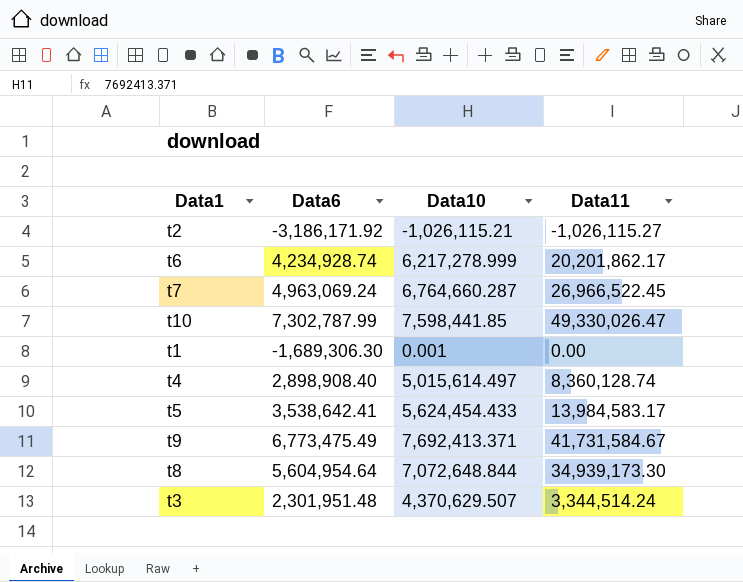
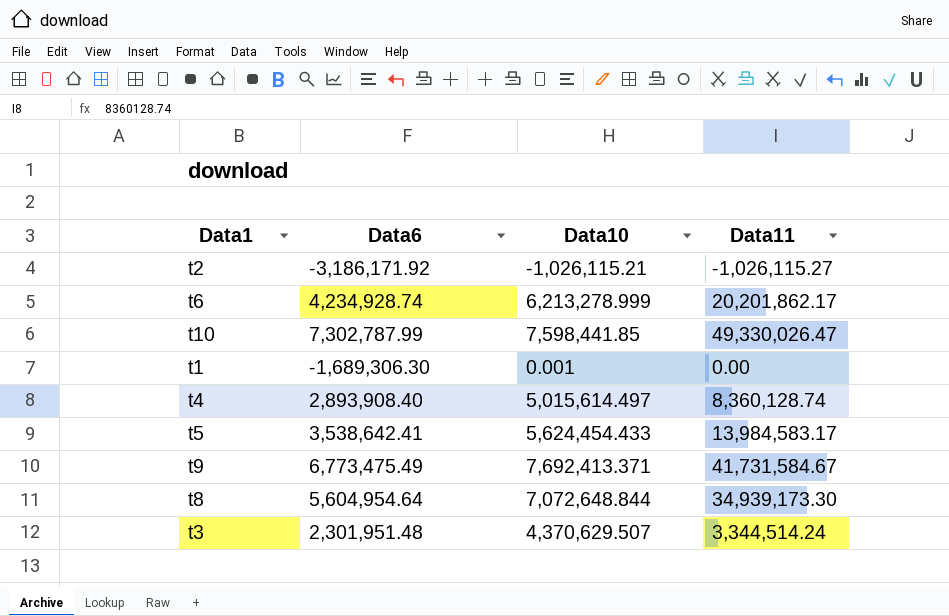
row t7: 4,963,069.24 | 6,764,660.287 | 26,966,522.45 -> none
t6 | Data10: 6,217,278.999 -> 6,213,278.999
t4 | Data6: 2,898,908.40 -> 2,893,908.40

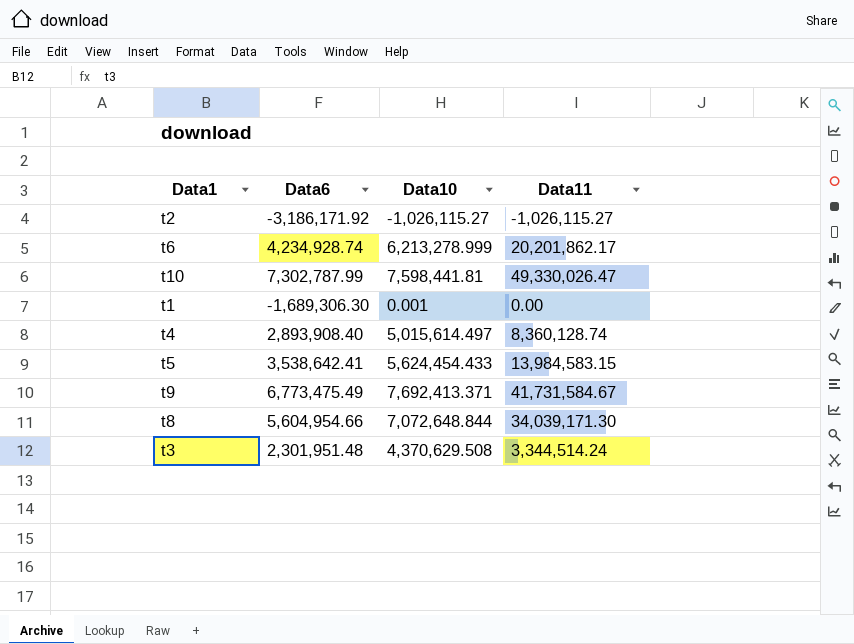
t2 | Data10: -1,026,115.21 -> -1,026,115.27
t10 | Data10: 7,598,441.85 -> 7,598,441.81
t5 | Data11: 13,984,583.17 -> 13,984,583.15
t8 | Data6: 5,604,954.64 -> 5,604,954.66
t8 | Data11: 34,939,173.30 -> 34,039,171.30
t3 | Data10: 4,370,629.507 -> 4,370,629.508

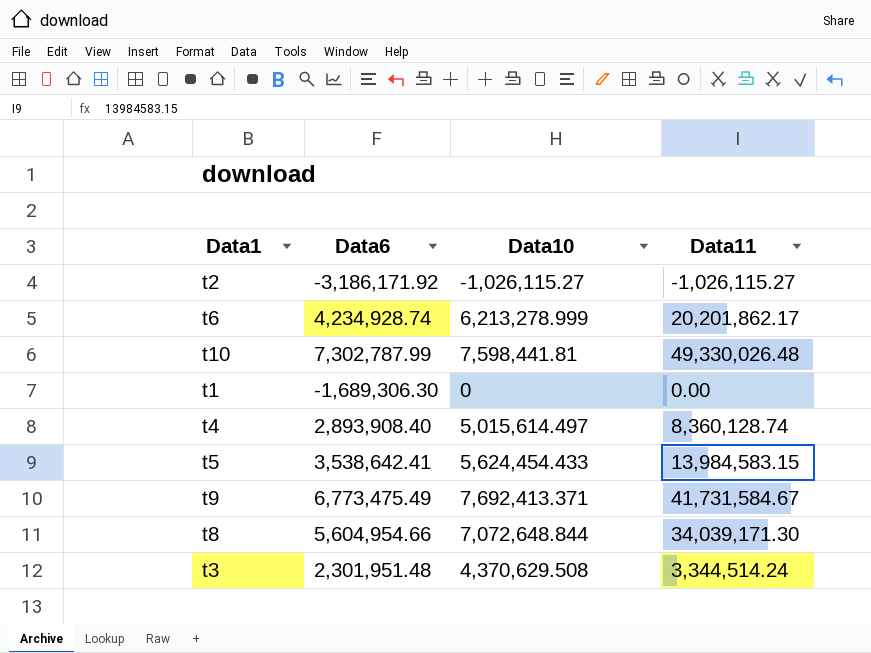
t10 | Data11: 49,330,026.47 -> 49,330,026.48
t1 | Data10: 0.001 -> 0

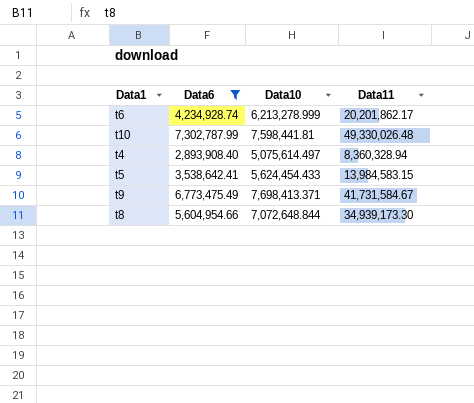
filter: none -> Data6 >= 2,893,908.40
t4 | Data10: 5,015,614.497 -> 5,075,614.497
t4 | Data11: 8,360,128.74 -> 8,360,328.94
t9 | Data10: 7,692,413.371 -> 7,698,413.371
t8 | Data11: 34,039,171.30 -> 34,939,173.30

